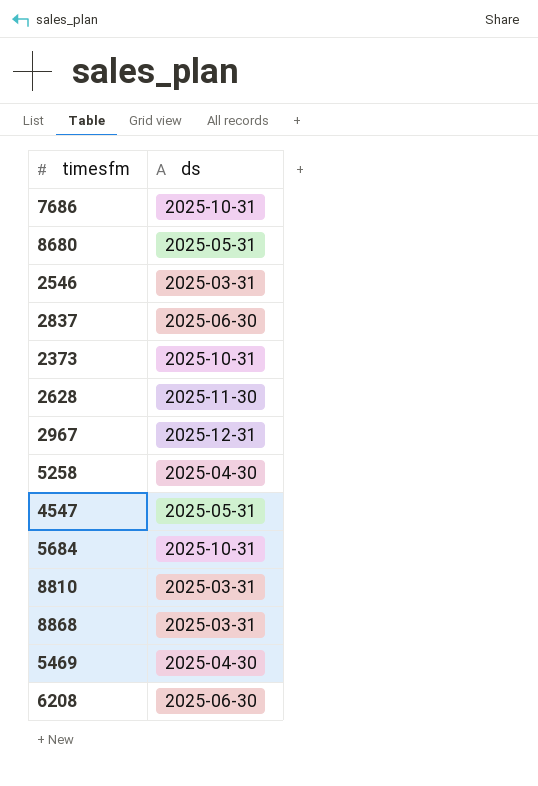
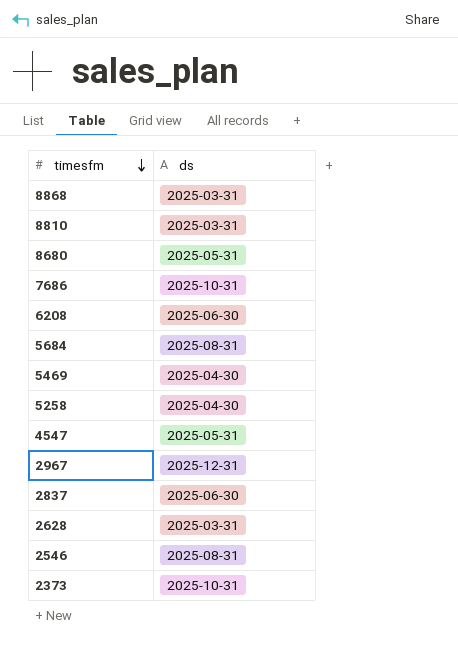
row order: none -> timesfm descending
5684 | ds: 2025-10-31 -> 2025-08-31
2628 | ds: 2025-11-30 -> 2025-03-31
2546 | ds: 2025-03-31 -> 2025-08-31

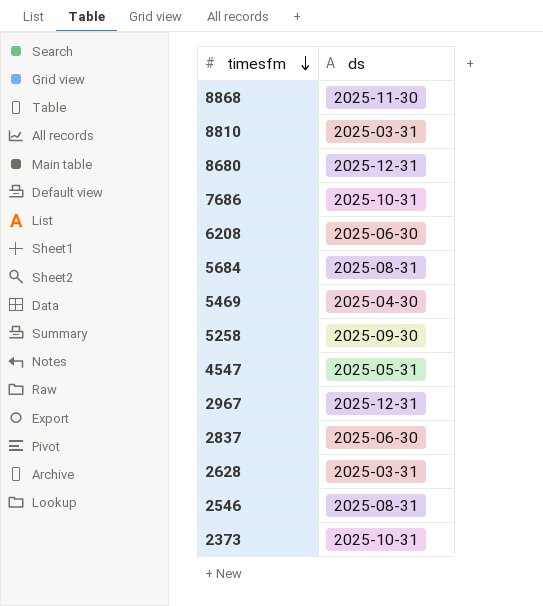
8868 | ds: 2025-03-31 -> 2025-11-30
8680 | ds: 2025-05-31 -> 2025-12-31
5258 | ds: 2025-04-30 -> 2025-09-30

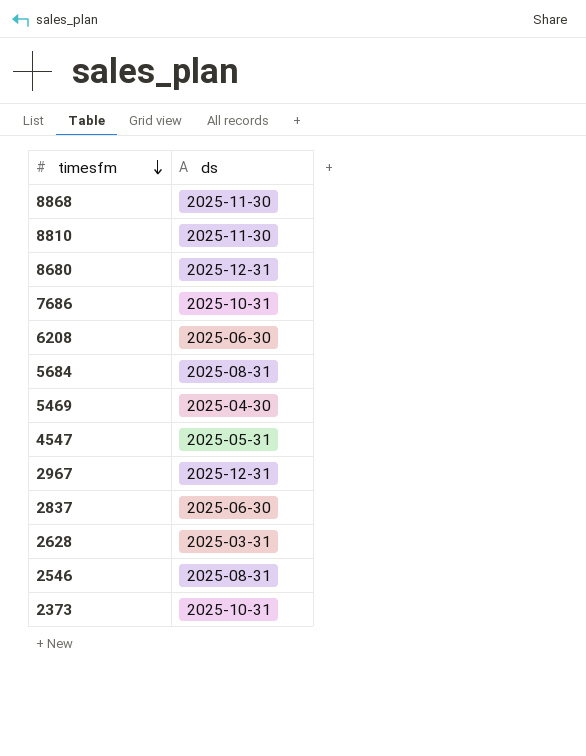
row 5258: 2025-09-30 -> none
8810 | ds: 2025-03-31 -> 2025-11-30

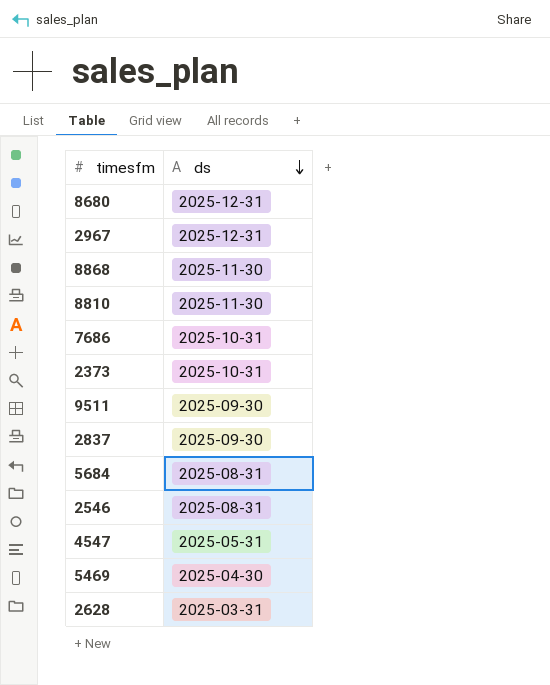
row order: timesfm descending -> ds descending
row 6208: 2025-06-30 -> none
row 9511: none -> 2025-09-30
2837 | ds: 2025-06-30 -> 2025-09-30

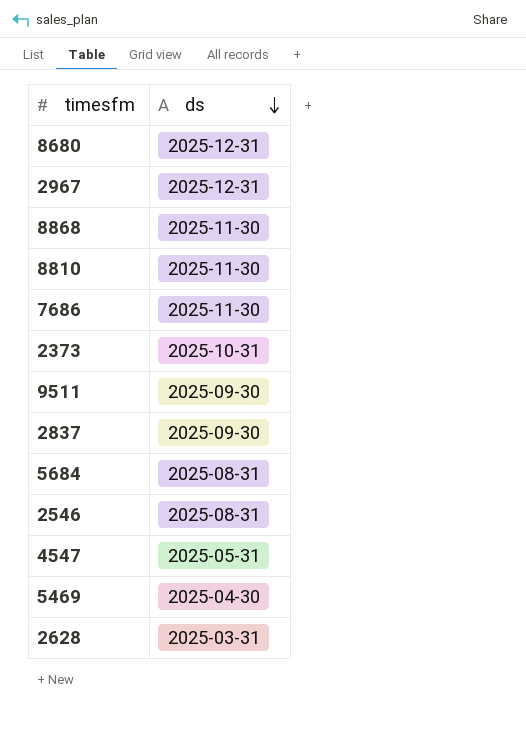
7686 | ds: 2025-10-31 -> 2025-11-30

